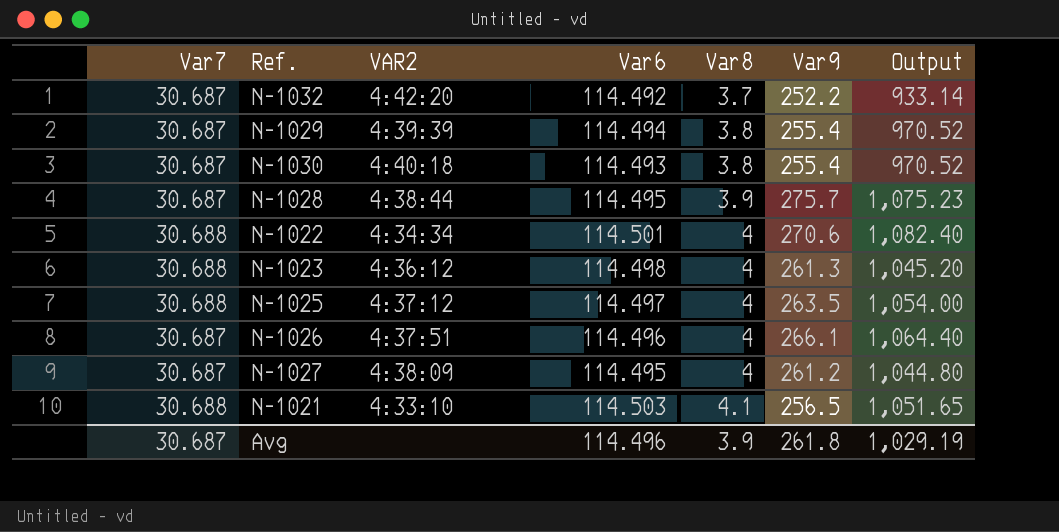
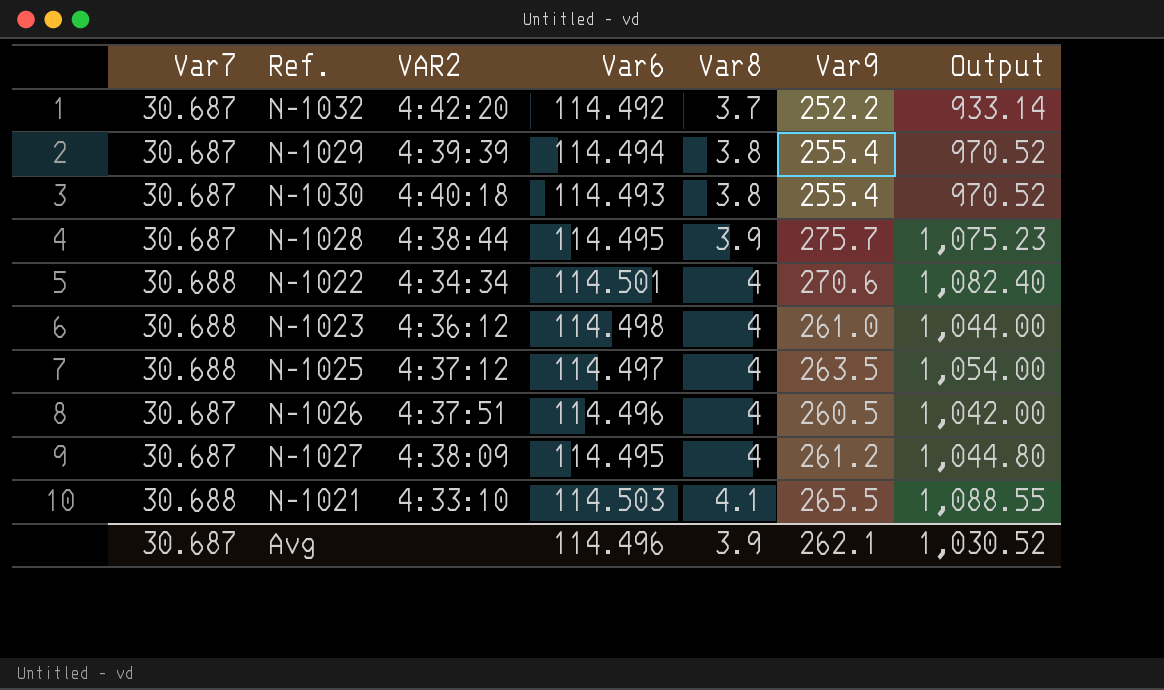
N-1023 | Var9: 261.3 -> 261.0
N-1023 | Output: 1,045.20 -> 1,044.00
N-1026 | Var9: 266.1 -> 260.5
N-1026 | Output: 1,064.40 -> 1,042.00
N-1021 | Var9: 256.5 -> 265.5
N-1021 | Output: 1,051.65 -> 1,088.55
Avg | Var9: 261.8 -> 262.1
Avg | Output: 1,029.19 -> 1,030.52

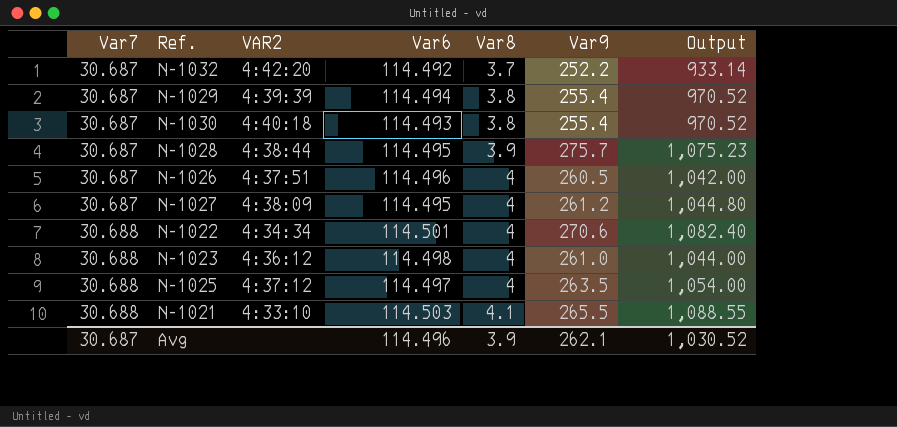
row order: Var8 ascending -> Var7 ascending

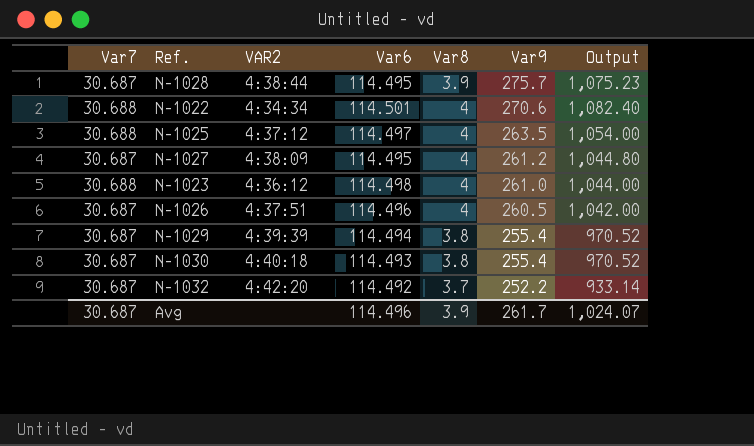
row order: Var7 ascending -> Var9 descending
row N-1021: 30.688 | 4:33:10 | 114.503 | 4.1 | 265.5 | 1,088.55 -> none
Avg | Var9: 262.1 -> 261.7
Avg | Output: 1,030.52 -> 1,024.07

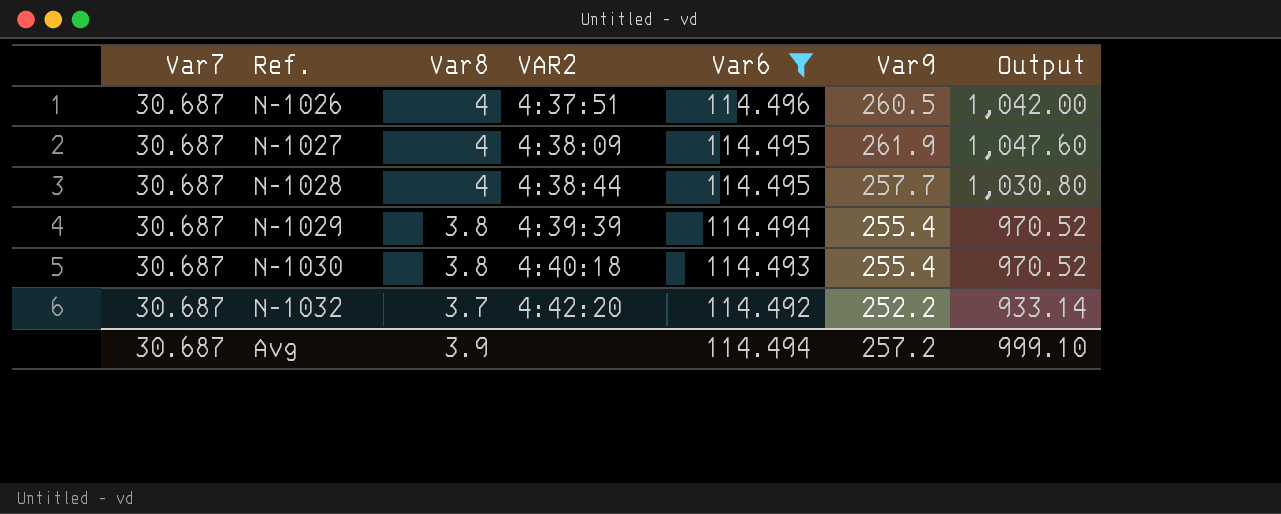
filter: none -> Var6 <= 114.496
row order: Var9 descending -> Ref. ascending
column Var8 | position: 5 -> 3
N-1027 | Var9: 261.2 -> 261.9
N-1027 | Output: 1,044.80 -> 1,047.60
N-1028 | Var8: 3.9 -> 4
N-1028 | Var9: 275.7 -> 257.7
N-1028 | Output: 1,075.23 -> 1,030.80
Avg | Var6: 114.496 -> 114.494
Avg | Var9: 261.7 -> 257.2
Avg | Output: 1,024.07 -> 999.10

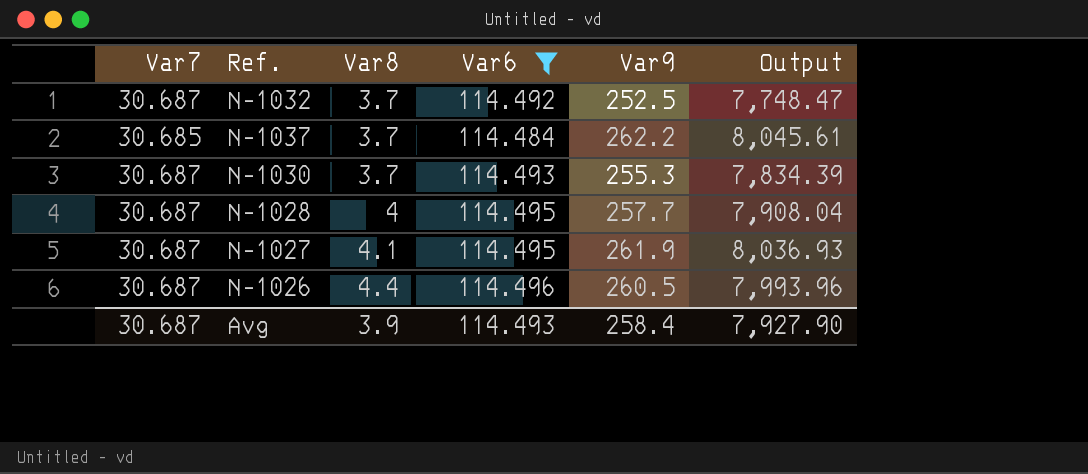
row order: Ref. ascending -> Var8 ascending
column VAR2 | position: 4 -> none
column Output | formula: [Var8] * [Var9] -> [Var7] * [Var9]
row N-1029: 30.687 | 3.8 | 4:39:39 | 114.494 | 255.4 | 970.52 -> none
N-1032 | Var9: 252.2 -> 252.5
row N-1037: none -> 30.685 | 3.7 | 114.484 | 262.2 | 8,045.61
N-1030 | Var8: 3.8 -> 3.7
N-1030 | Var9: 255.4 -> 255.3
N-1027 | Var8: 4 -> 4.1
N-1026 | Var8: 4 -> 4.4
Avg | Var6: 114.494 -> 114.493
Avg | Var9: 257.2 -> 258.4
Avg | Output: 999.10 -> 7,927.90

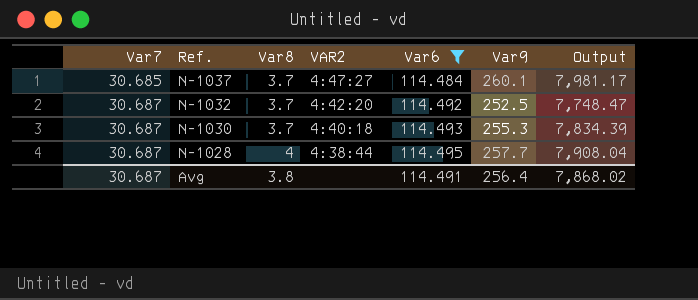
row order: Var8 ascending -> Var7 ascending
column VAR2 | position: none -> 4
row N-1027: 30.687 | 4.1 | 114.495 | 261.9 | 8,036.93 -> none
row N-1026: 30.687 | 4.4 | 114.496 | 260.5 | 7,993.96 -> none
N-1037 | Var9: 262.2 -> 260.1
N-1037 | Output: 8,045.61 -> 7,981.17
Avg | Var8: 3.9 -> 3.8
Avg | Var6: 114.493 -> 114.491
Avg | Var9: 258.4 -> 256.4
Avg | Output: 7,927.90 -> 7,868.02

